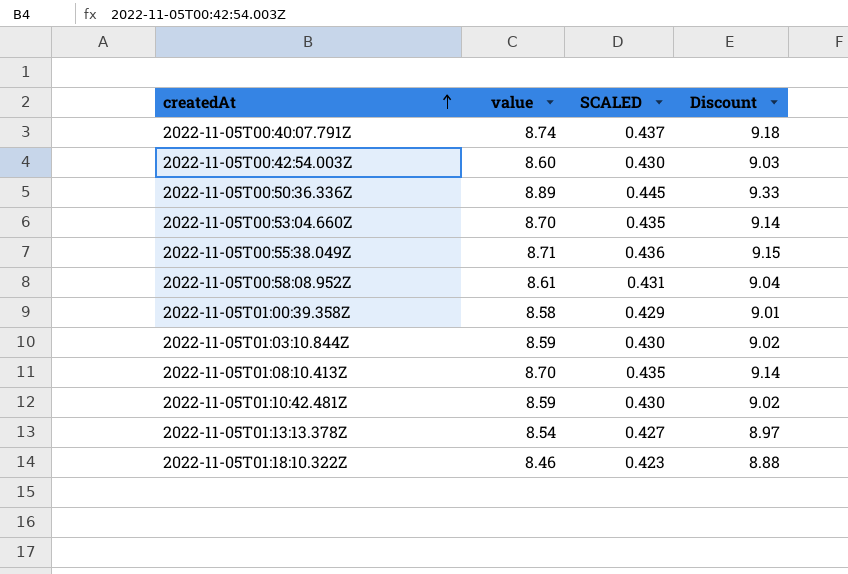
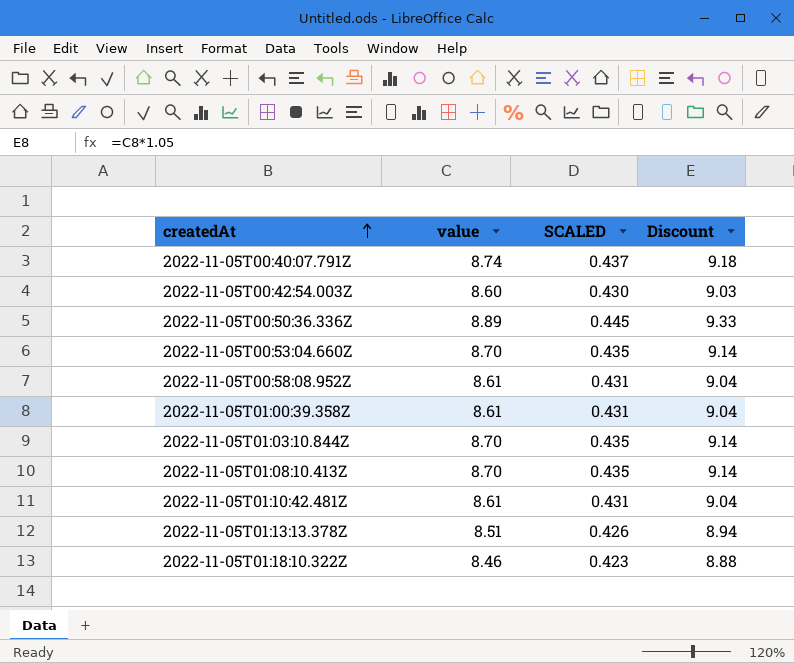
row 2022-11-05T00:55:38.049Z: 8.71 | 0.436 | 9.15 -> none
2022-11-05T01:00:39.358Z | value: 8.58 -> 8.61
2022-11-05T01:00:39.358Z | SCALED: 0.429 -> 0.431
2022-11-05T01:00:39.358Z | Discount: 9.01 -> 9.04
2022-11-05T01:03:10.844Z | value: 8.59 -> 8.70
2022-11-05T01:03:10.844Z | SCALED: 0.430 -> 0.435
2022-11-05T01:03:10.844Z | Discount: 9.02 -> 9.14
2022-11-05T01:10:42.481Z | value: 8.59 -> 8.61
2022-11-05T01:10:42.481Z | SCALED: 0.430 -> 0.431
2022-11-05T01:10:42.481Z | Discount: 9.02 -> 9.04
2022-11-05T01:13:13.378Z | value: 8.54 -> 8.51
2022-11-05T01:13:13.378Z | SCALED: 0.427 -> 0.426
2022-11-05T01:13:13.378Z | Discount: 8.97 -> 8.94

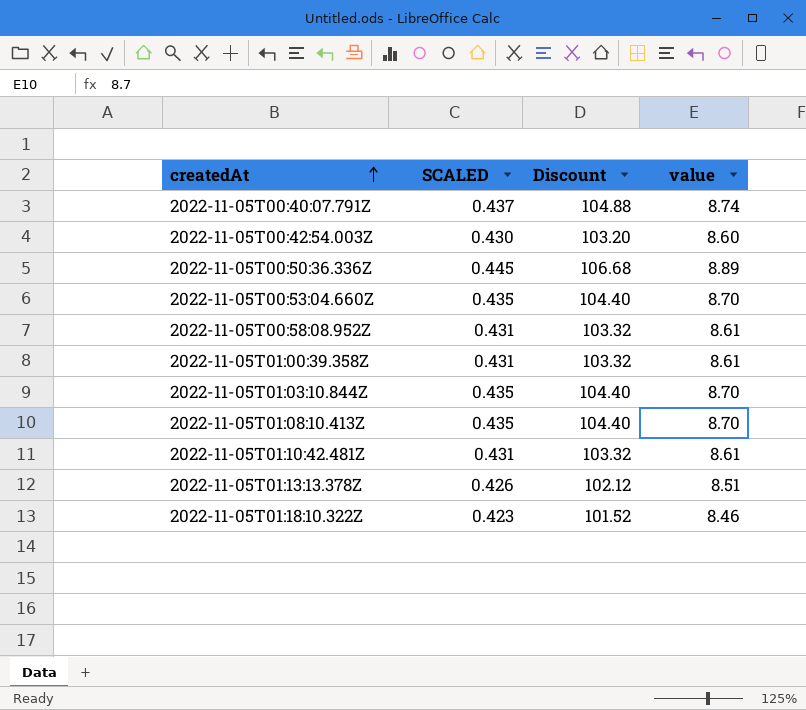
column Discount | formula: [value] * 1.05 -> [value] * 12
column value | position: 2 -> 4

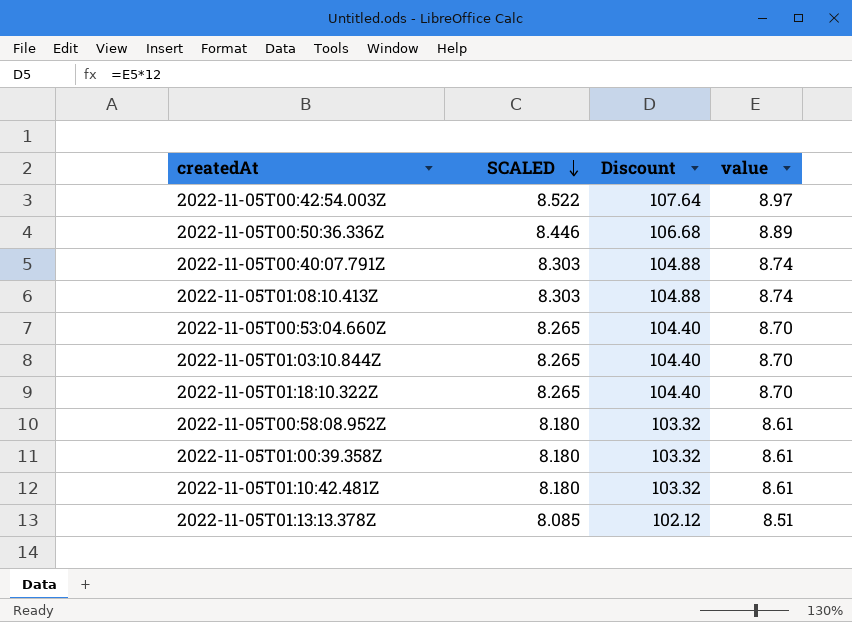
row order: createdAt ascending -> SCALED descending
column SCALED | formula: [value] * 0.05 -> [value] * 0.95
2022-11-05T00:42:54.003Z | Discount: 103.20 -> 107.64
2022-11-05T00:42:54.003Z | value: 8.60 -> 8.97
2022-11-05T01:08:10.413Z | Discount: 104.40 -> 104.88
2022-11-05T01:08:10.413Z | value: 8.70 -> 8.74
2022-11-05T01:18:10.322Z | Discount: 101.52 -> 104.40
2022-11-05T01:18:10.322Z | value: 8.46 -> 8.70

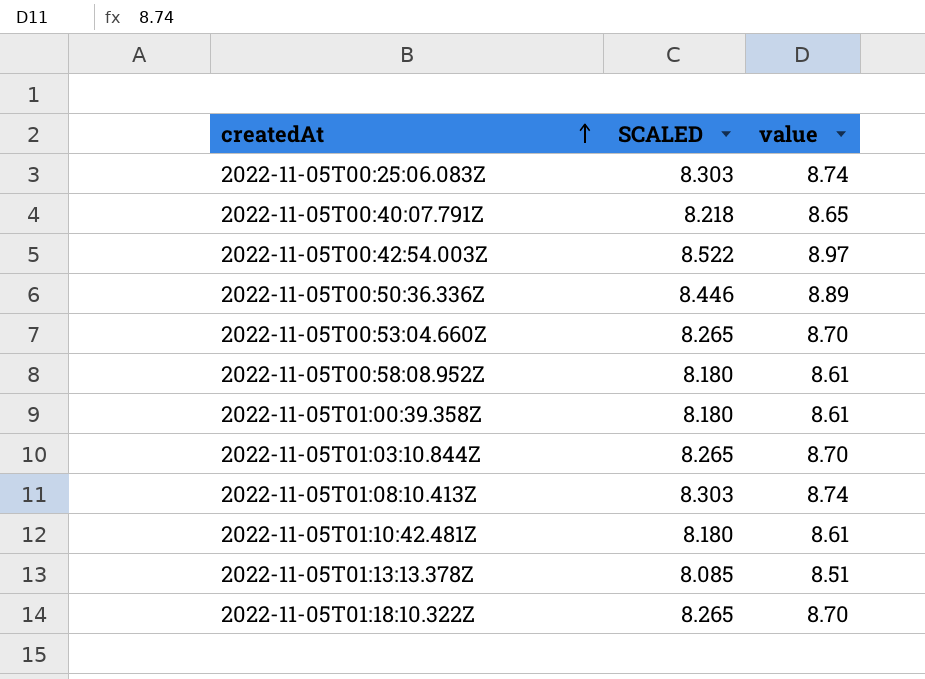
row order: SCALED descending -> createdAt ascending
column Discount | formula: [value] * 12 -> none
row 2022-11-05T00:25:06.083Z: none -> 8.303 | 8.74
2022-11-05T00:40:07.791Z | SCALED: 8.303 -> 8.218
2022-11-05T00:40:07.791Z | value: 8.74 -> 8.65

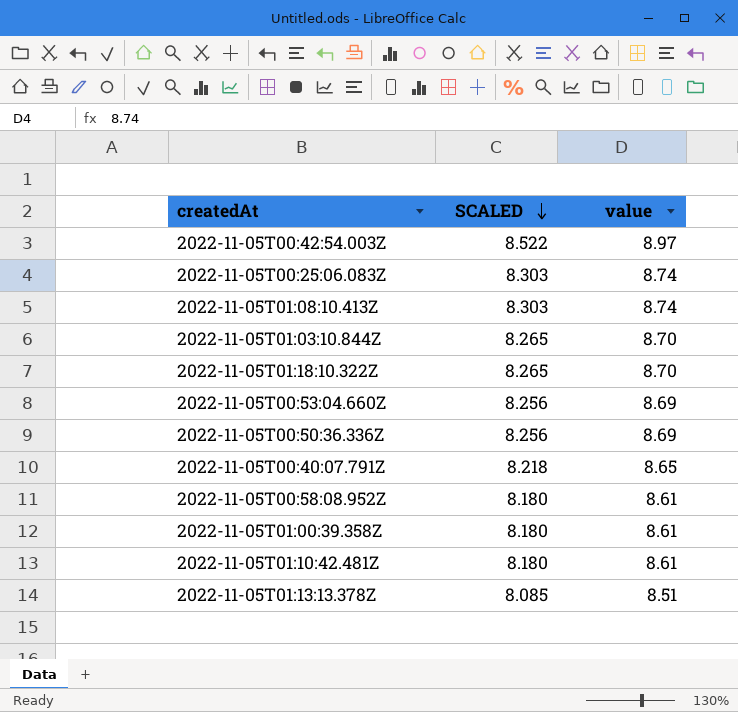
row order: createdAt ascending -> SCALED descending
2022-11-05T00:53:04.660Z | SCALED: 8.265 -> 8.256
2022-11-05T00:53:04.660Z | value: 8.70 -> 8.69
2022-11-05T00:50:36.336Z | SCALED: 8.446 -> 8.256
2022-11-05T00:50:36.336Z | value: 8.89 -> 8.69

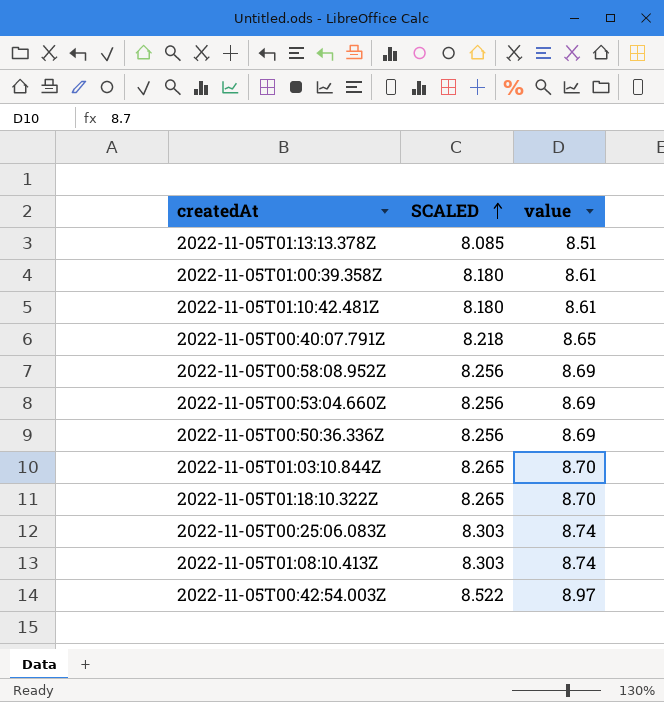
row order: SCALED descending -> SCALED ascending
2022-11-05T00:58:08.952Z | SCALED: 8.180 -> 8.256
2022-11-05T00:58:08.952Z | value: 8.61 -> 8.69

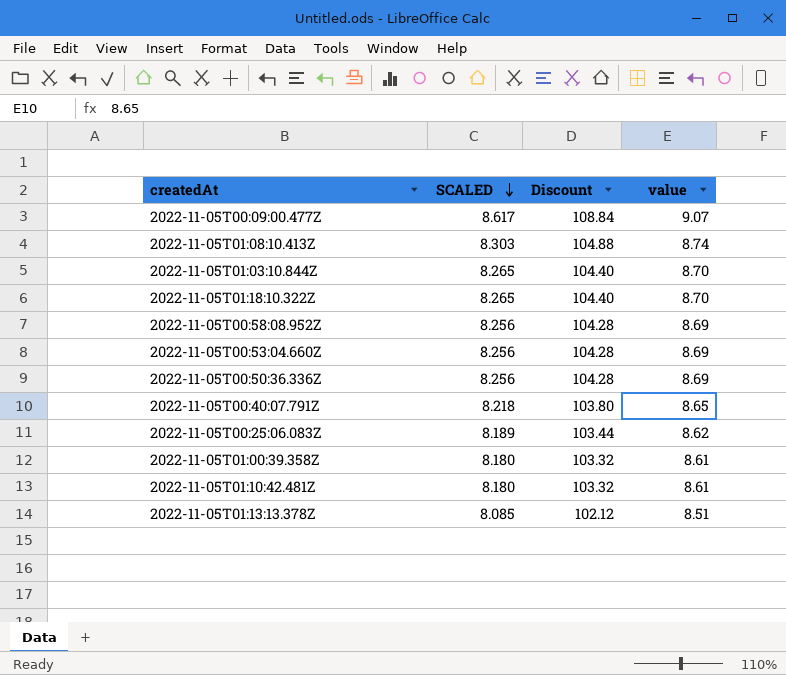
row order: SCALED ascending -> SCALED descending
column Discount | formula: none -> [value] * 12
row 2022-11-05T00:42:54.003Z: 8.522 | 8.97 -> none
row 2022-11-05T00:09:00.477Z: none -> 8.617 | 108.84 | 9.07
2022-11-05T00:25:06.083Z | SCALED: 8.303 -> 8.189
2022-11-05T00:25:06.083Z | value: 8.74 -> 8.62

